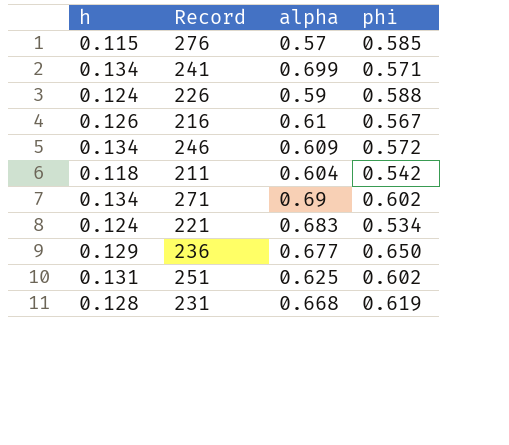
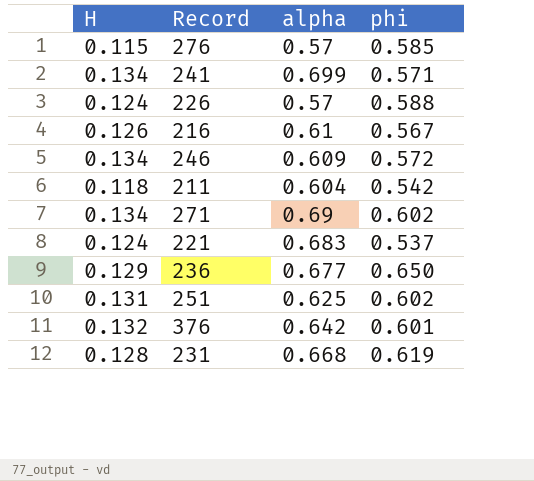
column name: h -> H
226 | alpha: 0.59 -> 0.57
221 | phi: 0.534 -> 0.537
row 376: none -> 0.132 | 0.642 | 0.601

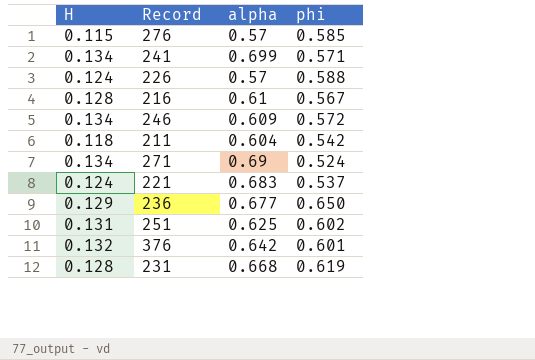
216 | H: 0.126 -> 0.128
271 | phi: 0.602 -> 0.524

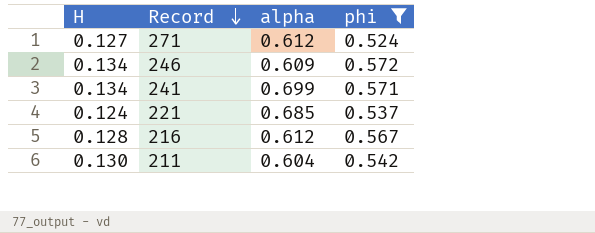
filter: none -> phi <= 0.572
row order: none -> Record descending
271 | H: 0.134 -> 0.127
271 | alpha: 0.69 -> 0.612
221 | alpha: 0.683 -> 0.685
216 | alpha: 0.61 -> 0.612
211 | H: 0.118 -> 0.130

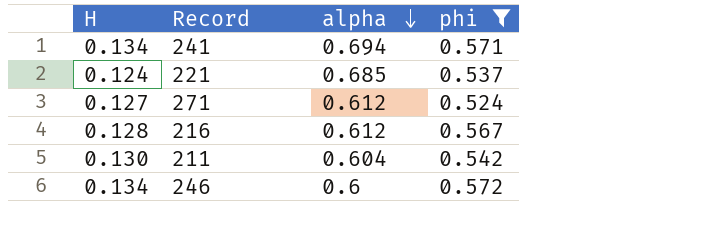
row order: Record descending -> alpha descending
241 | alpha: 0.699 -> 0.694
246 | alpha: 0.609 -> 0.6

